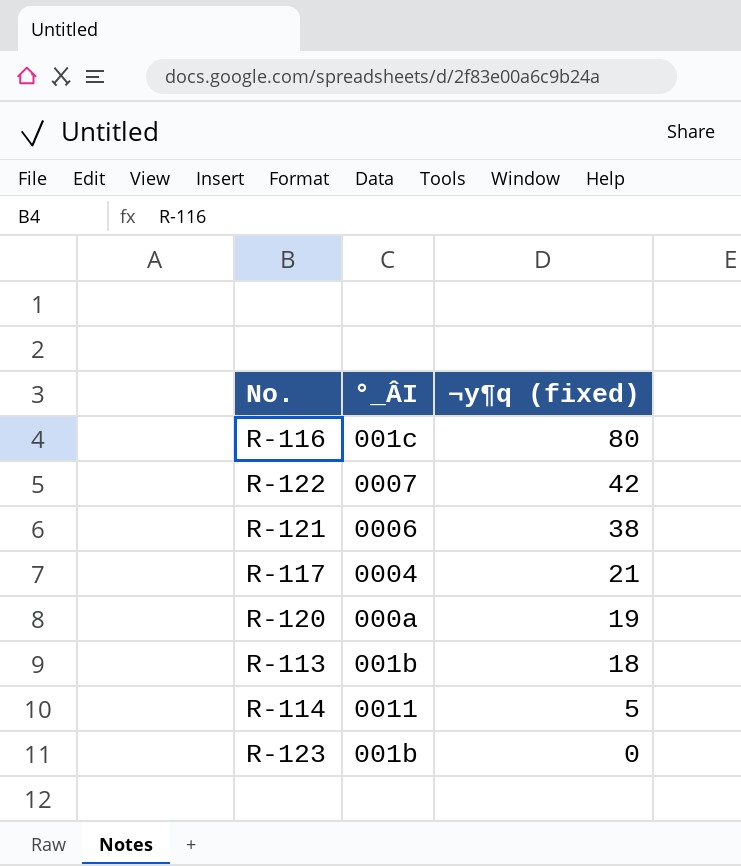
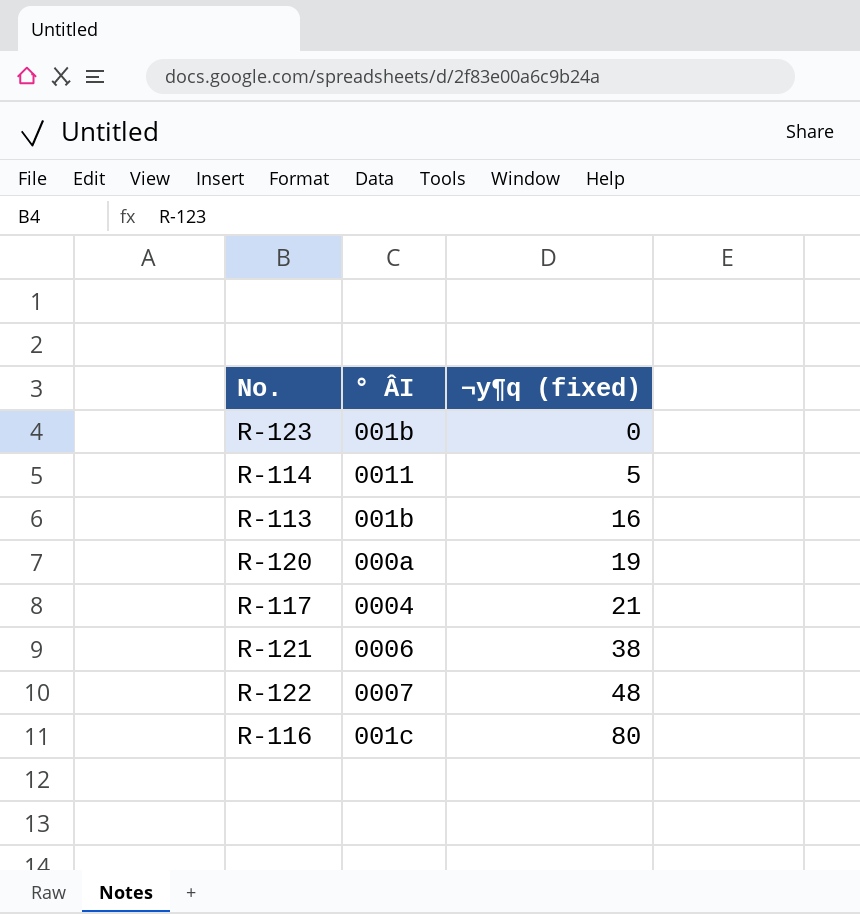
row order: ¬y¶q (fixed) descending -> ¬y¶q (fixed) ascending
column name: °_ÂI -> ° ÂI
R-113 | ¬y¶q (fixed): 18 -> 16
R-122 | ¬y¶q (fixed): 42 -> 48

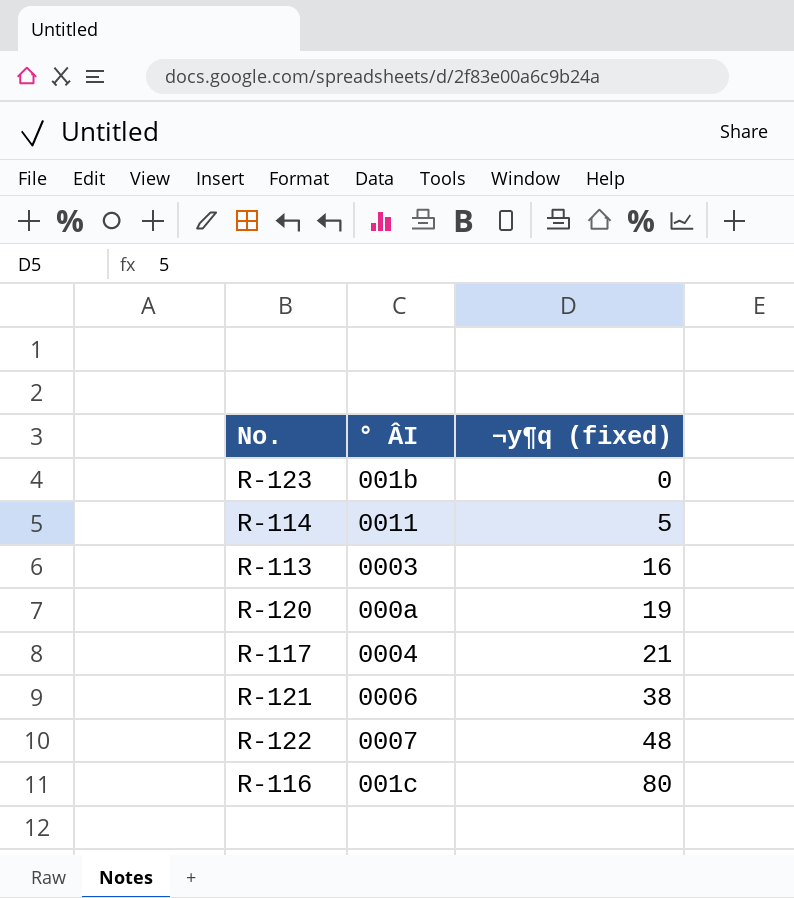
R-113 | ° ÂI: 001b -> 0003

